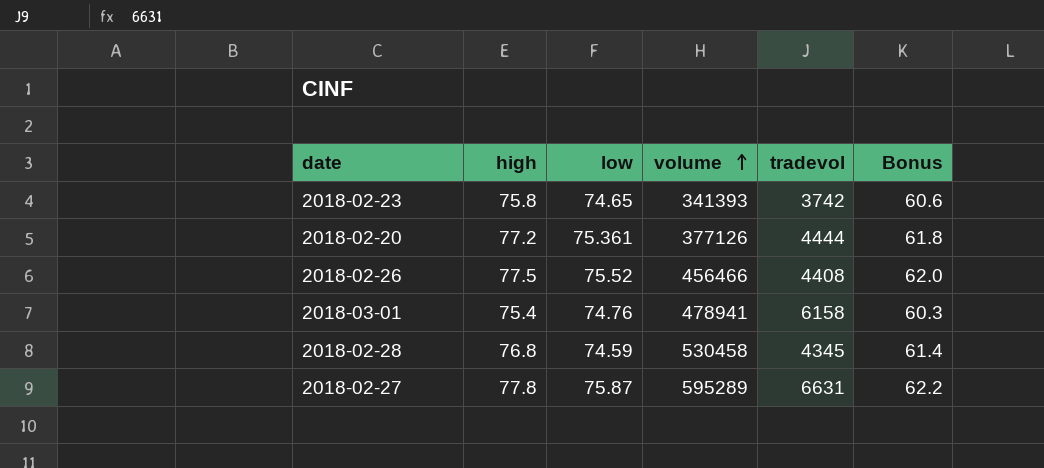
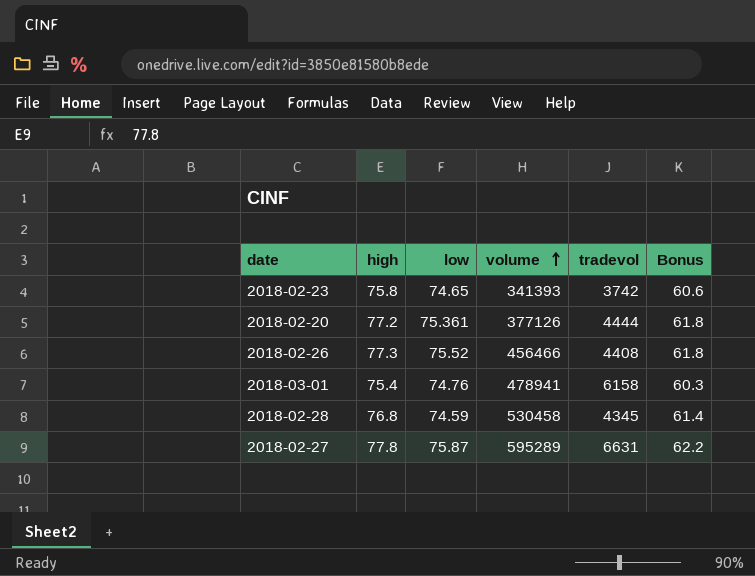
2018-02-26 | high: 77.5 -> 77.3
2018-02-26 | Bonus: 62.0 -> 61.8

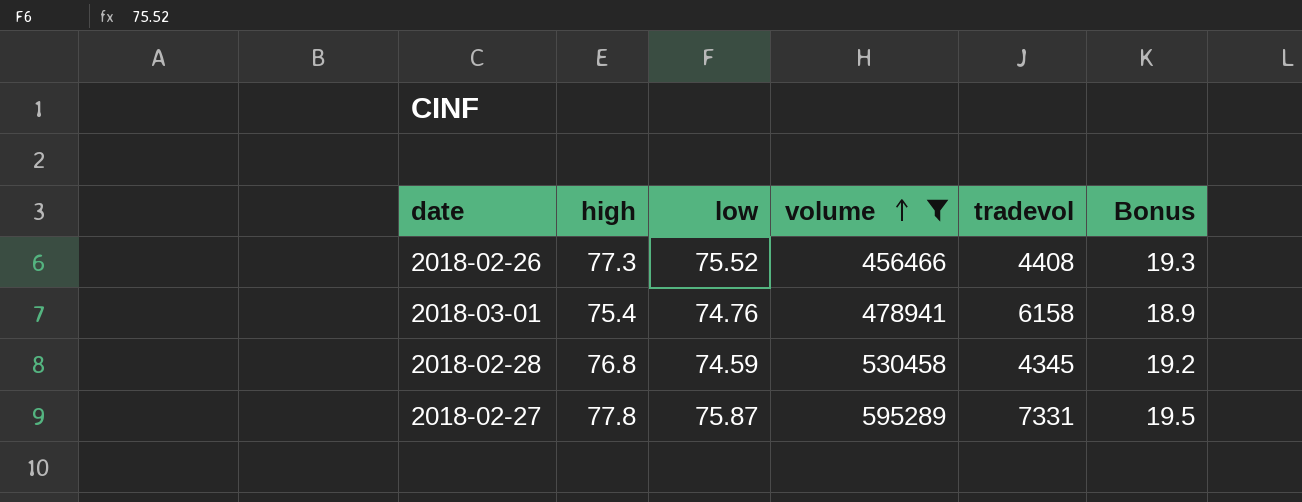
filter: none -> volume >= 456466
column Bonus | formula: [high] * 0.8 -> [high] * 0.25
2018-02-27 | tradevol: 6631 -> 7331

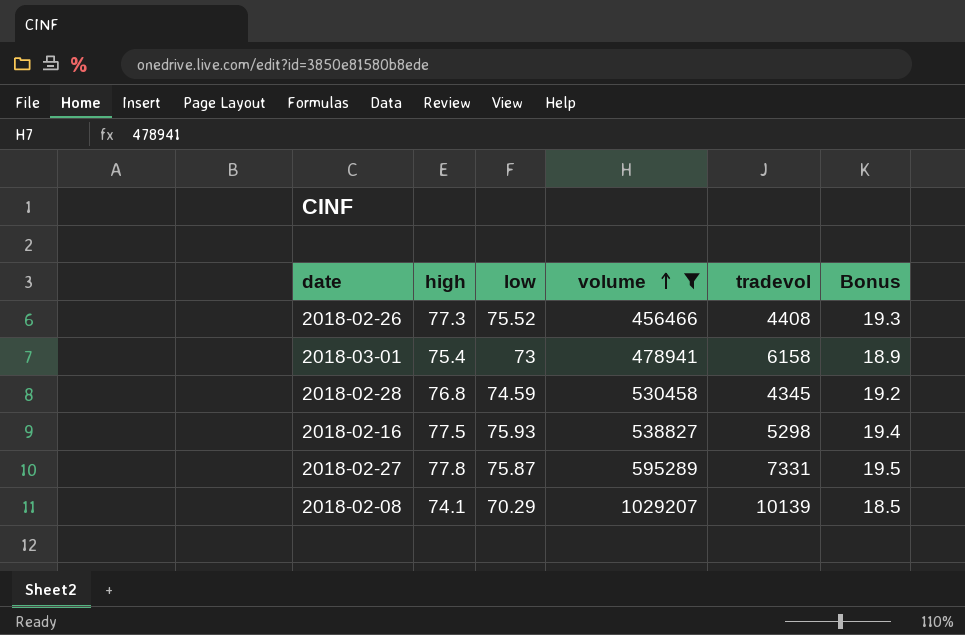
2018-03-01 | low: 74.76 -> 73
row 2018-02-16: none -> 77.5 | 75.93 | 538827 | 5298 | 19.4
row 2018-02-08: none -> 74.1 | 70.29 | 1029207 | 10139 | 18.5

